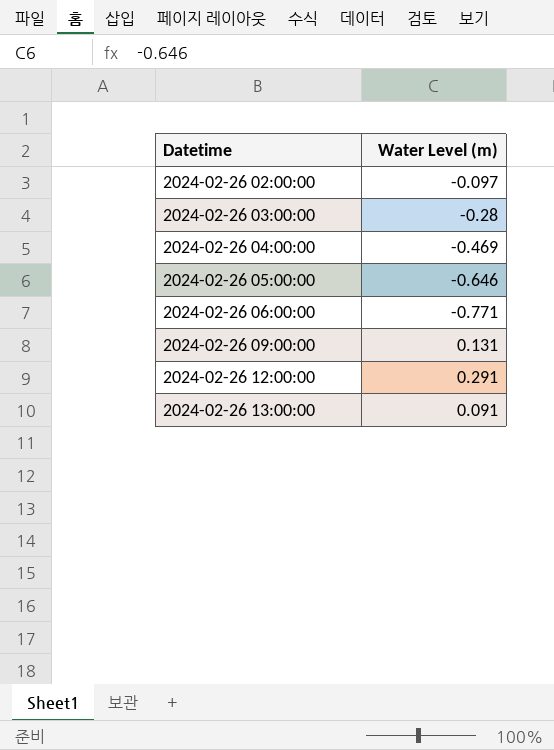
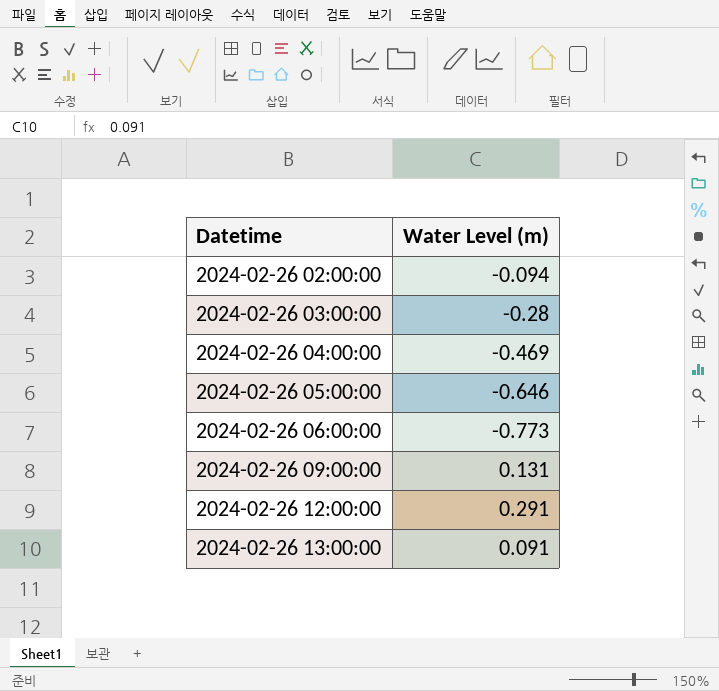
2024-02-26 02:00:00 | Water Level (m): -0.097 -> -0.094
2024-02-26 06:00:00 | Water Level (m): -0.771 -> -0.773

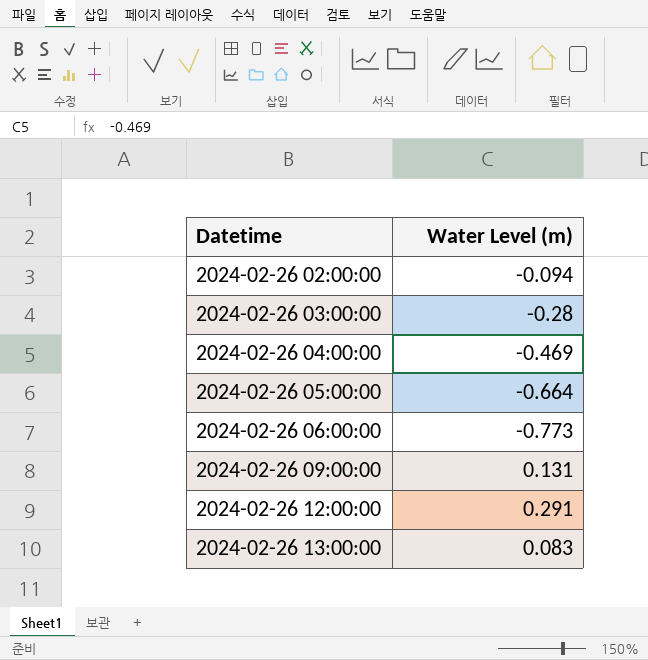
2024-02-26 05:00:00 | Water Level (m): -0.646 -> -0.664
2024-02-26 13:00:00 | Water Level (m): 0.091 -> 0.083

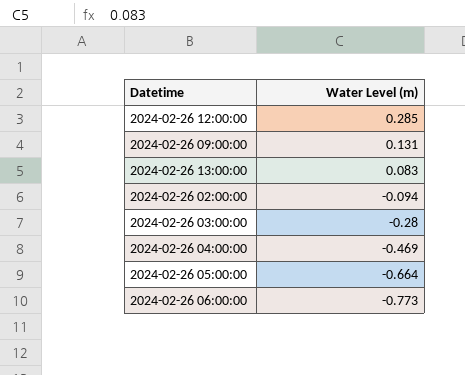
row order: Datetime ascending -> Water Level (m) descending
2024-02-26 12:00:00 | Water Level (m): 0.291 -> 0.285

